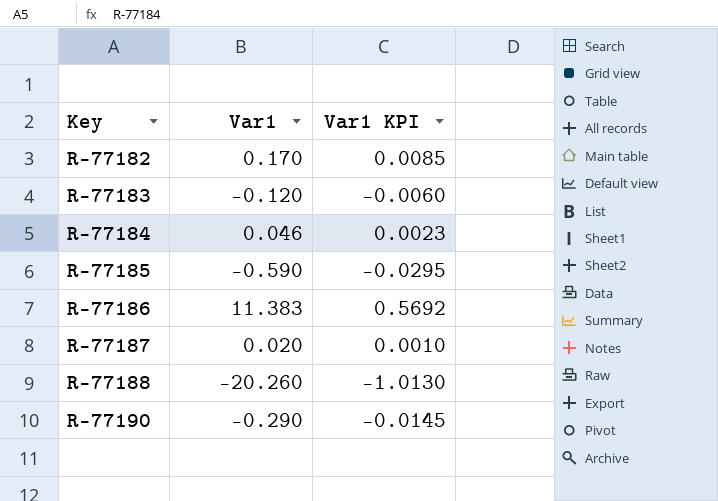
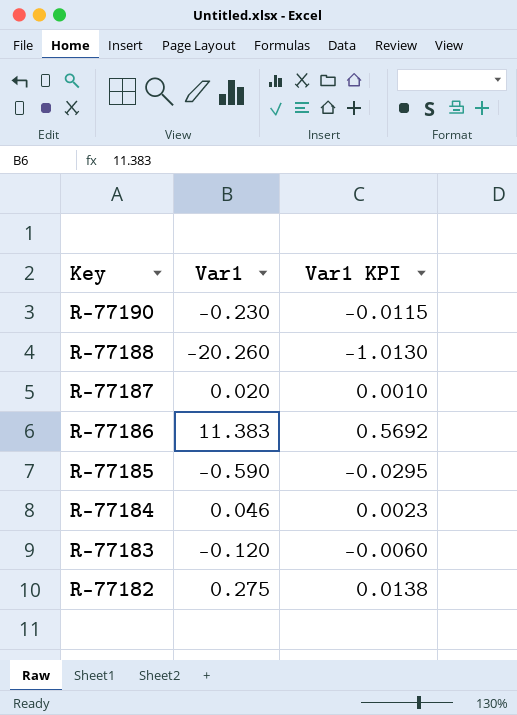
row order: Key ascending -> Key descending
R-77190 | Var1: -0.290 -> -0.230
R-77190 | Var1 KPI: -0.0145 -> -0.0115
R-77182 | Var1: 0.170 -> 0.275
R-77182 | Var1 KPI: 0.0085 -> 0.0138

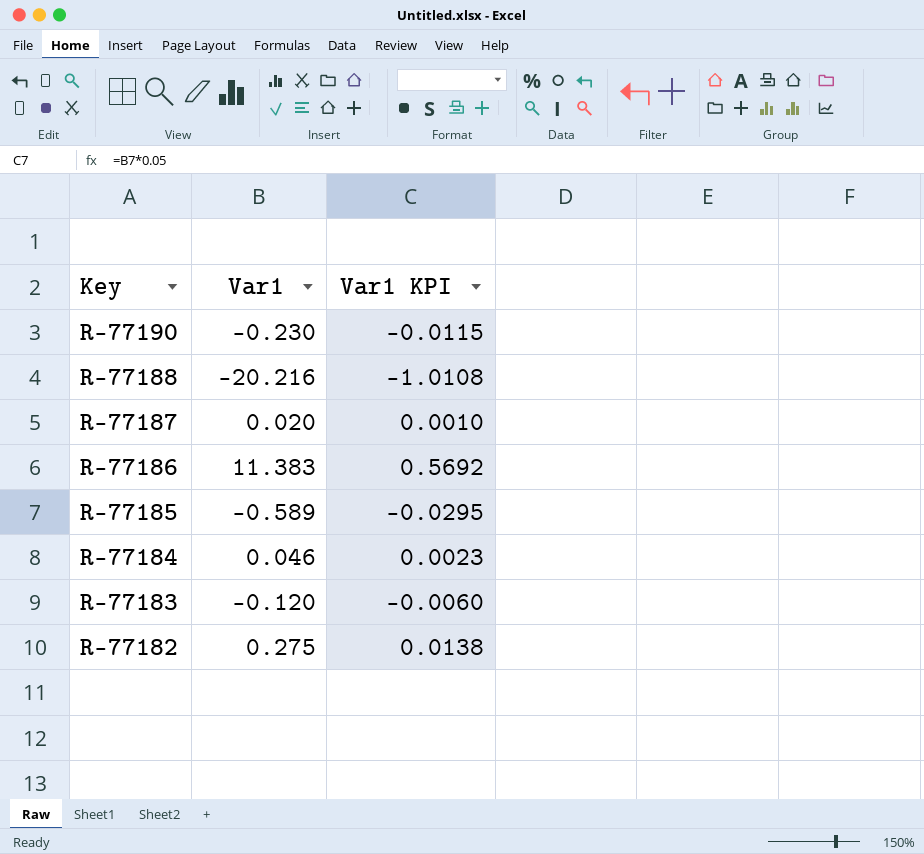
R-77188 | Var1: -20.260 -> -20.216
R-77188 | Var1 KPI: -1.0130 -> -1.0108
R-77185 | Var1: -0.590 -> -0.589

